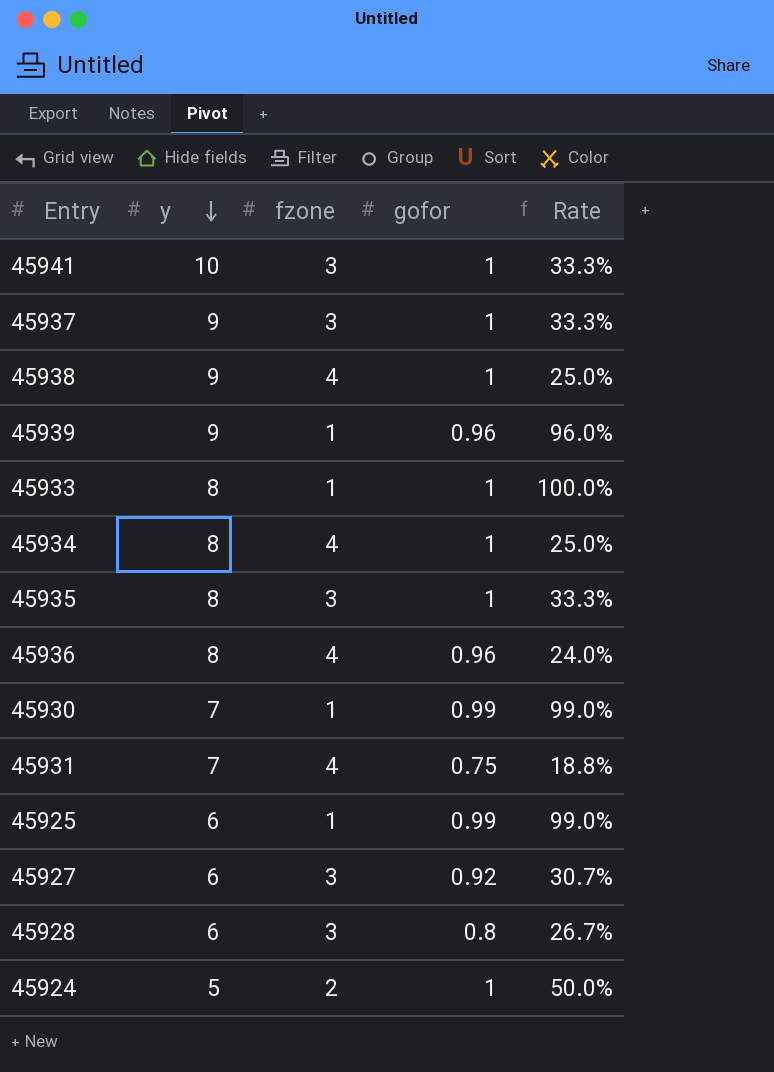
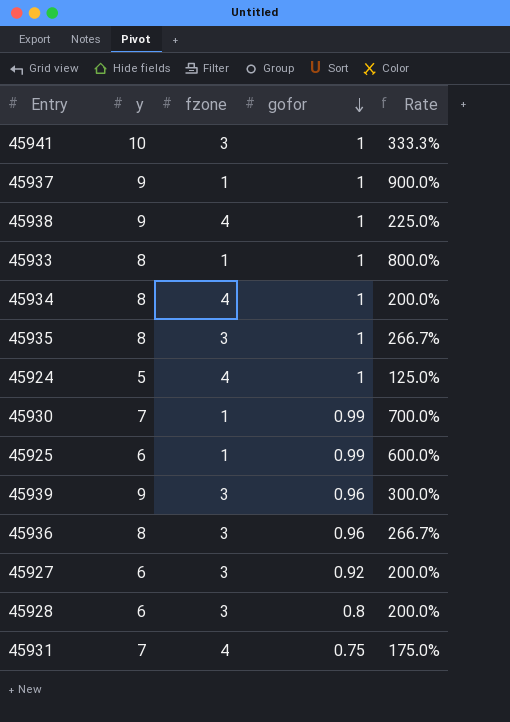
row order: y descending -> gofor descending
column Rate | formula: [gofor] / [fzone] -> [y] / [fzone]
45937 | fzone: 3 -> 1
45924 | fzone: 2 -> 4
45939 | fzone: 1 -> 3
45936 | fzone: 4 -> 3

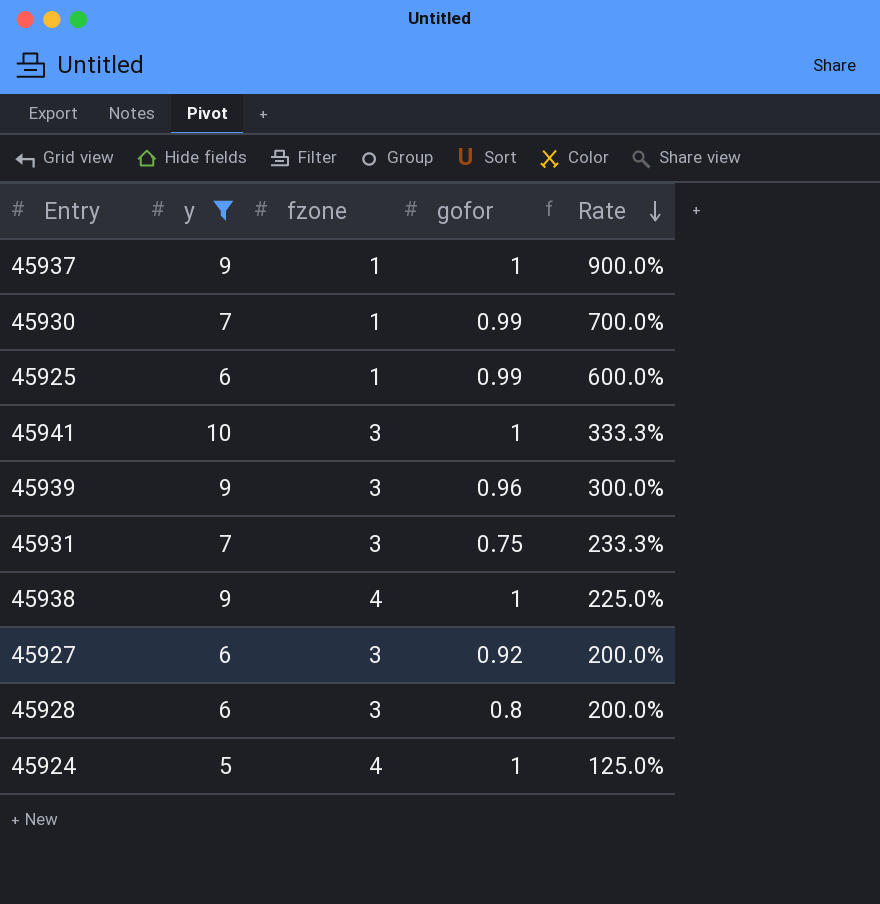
filter: none -> y != 8
row order: gofor descending -> Rate descending
45931 | fzone: 4 -> 3
45931 | Rate: 175.0% -> 233.3%

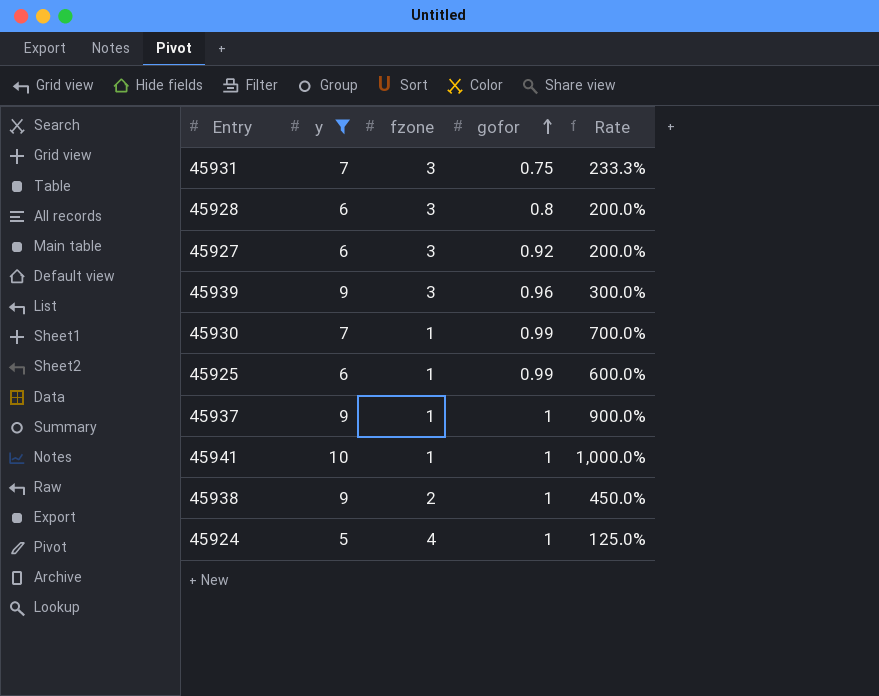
row order: Rate descending -> gofor ascending
45941 | fzone: 3 -> 1
45941 | Rate: 333.3% -> 1,000.0%
45938 | fzone: 4 -> 2
45938 | Rate: 225.0% -> 450.0%

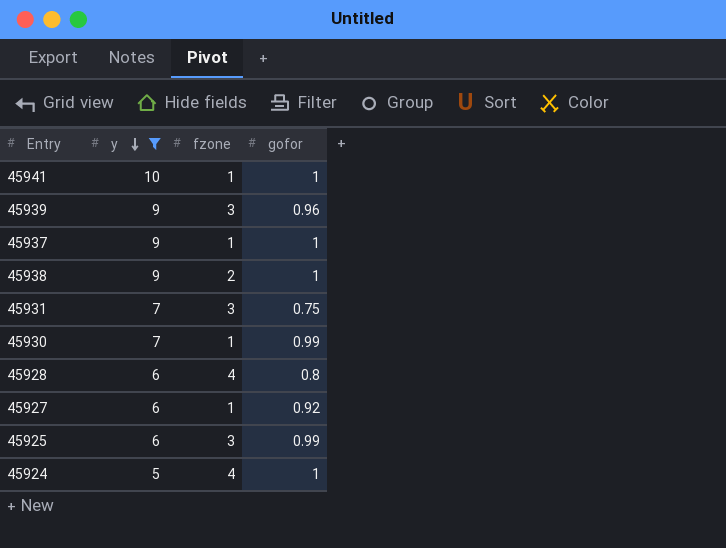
row order: gofor ascending -> y descending
column Rate | formula: [y] / [fzone] -> none
45928 | fzone: 3 -> 4
45927 | fzone: 3 -> 1
45925 | fzone: 1 -> 3

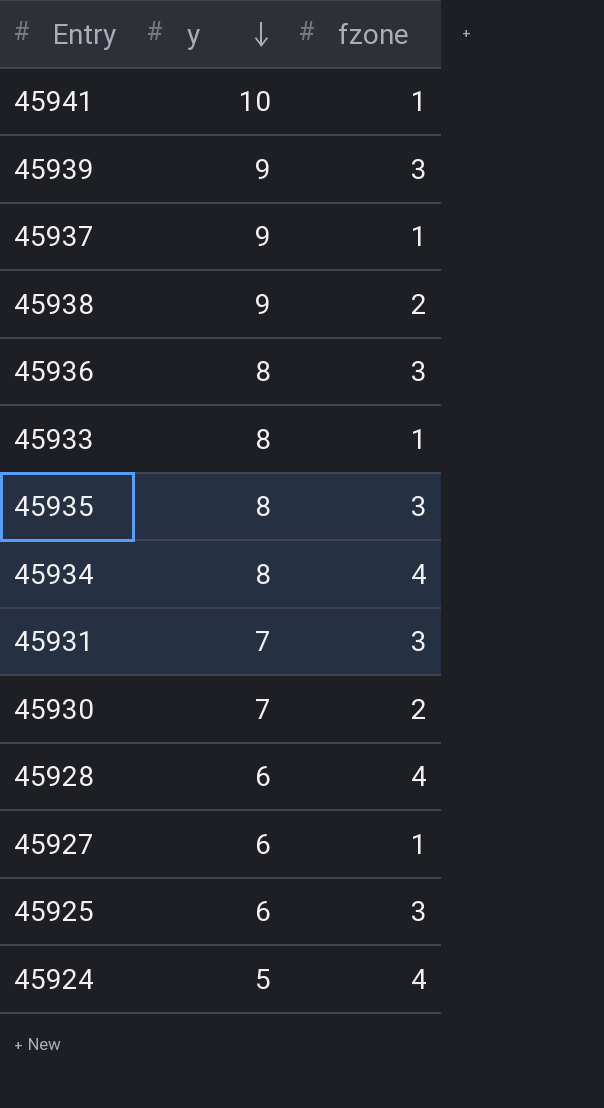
filter: y != 8 -> none
column gofor | position: 4 -> none
45930 | fzone: 1 -> 2

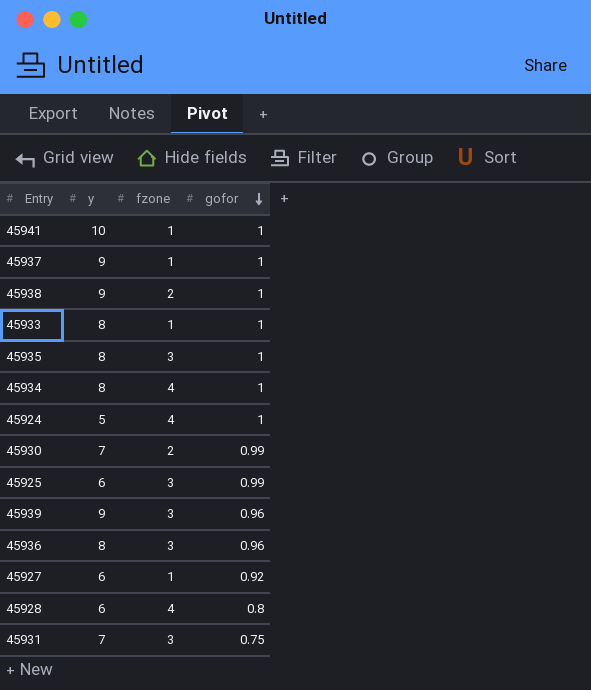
row order: y descending -> gofor descending
column gofor | position: none -> 4

